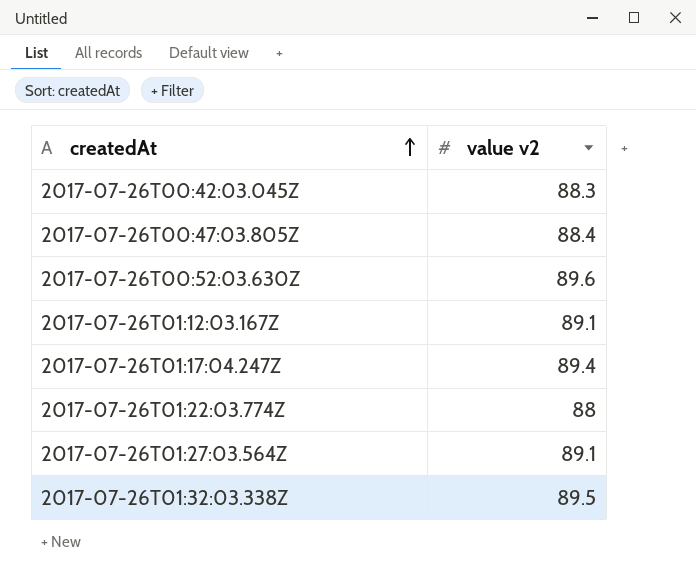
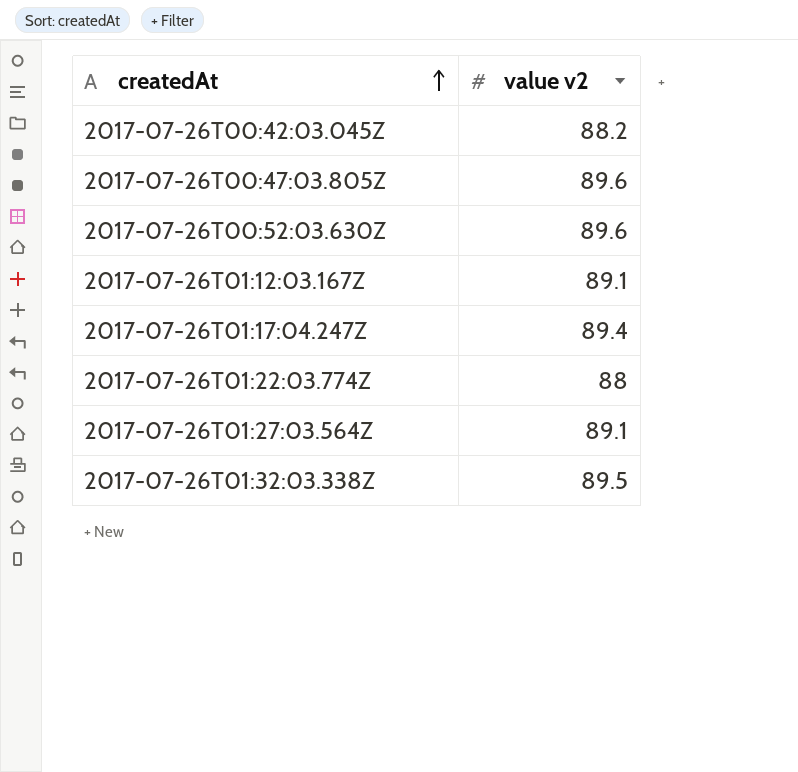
2017-07-26T00:42:03.045Z | value v2: 88.3 -> 88.2
2017-07-26T00:47:03.805Z | value v2: 88.4 -> 89.6

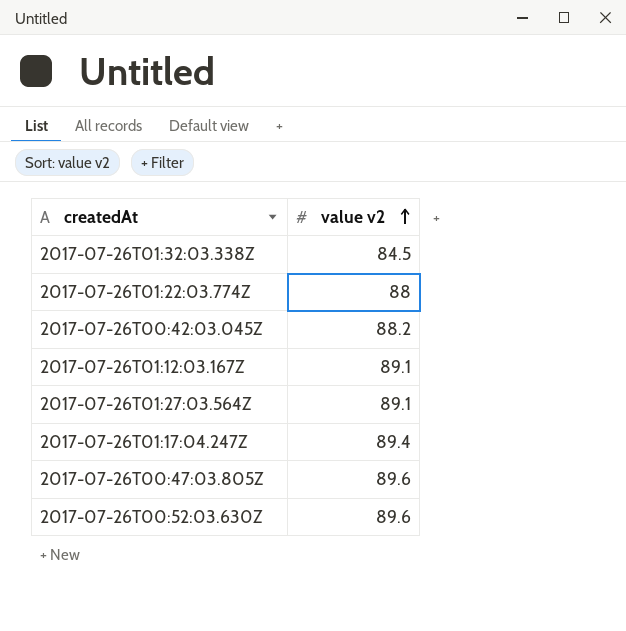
row order: createdAt ascending -> value v2 ascending
2017-07-26T01:32:03.338Z | value v2: 89.5 -> 84.5

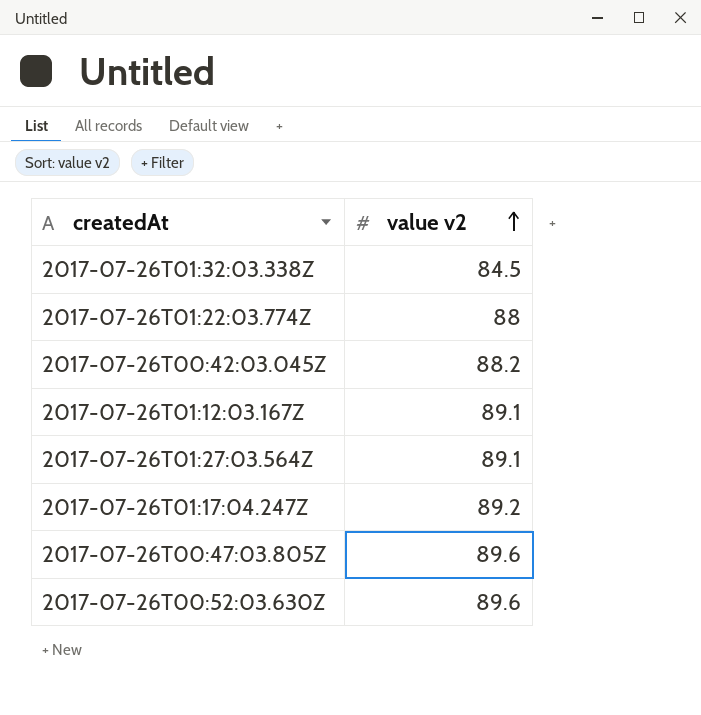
2017-07-26T01:17:04.247Z | value v2: 89.4 -> 89.2

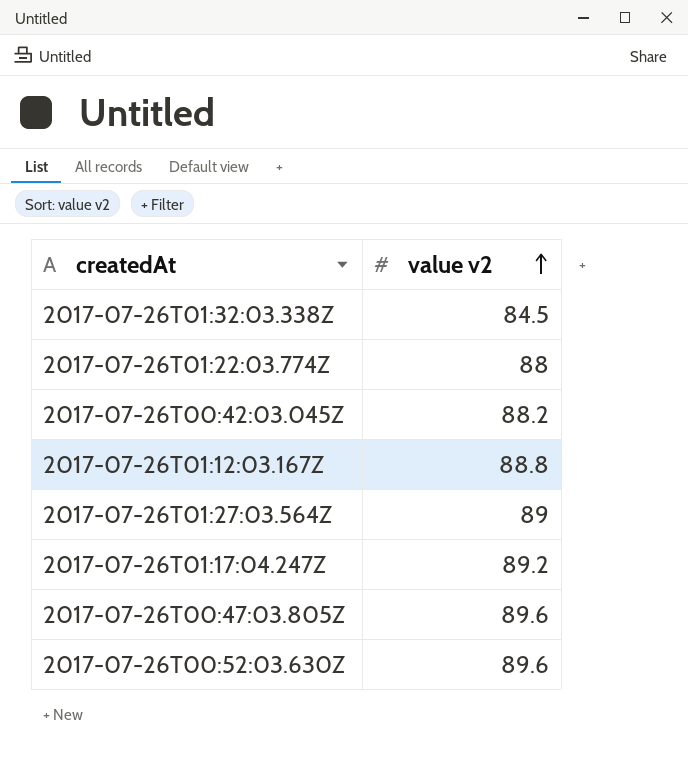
2017-07-26T01:12:03.167Z | value v2: 89.1 -> 88.8
2017-07-26T01:27:03.564Z | value v2: 89.1 -> 89

